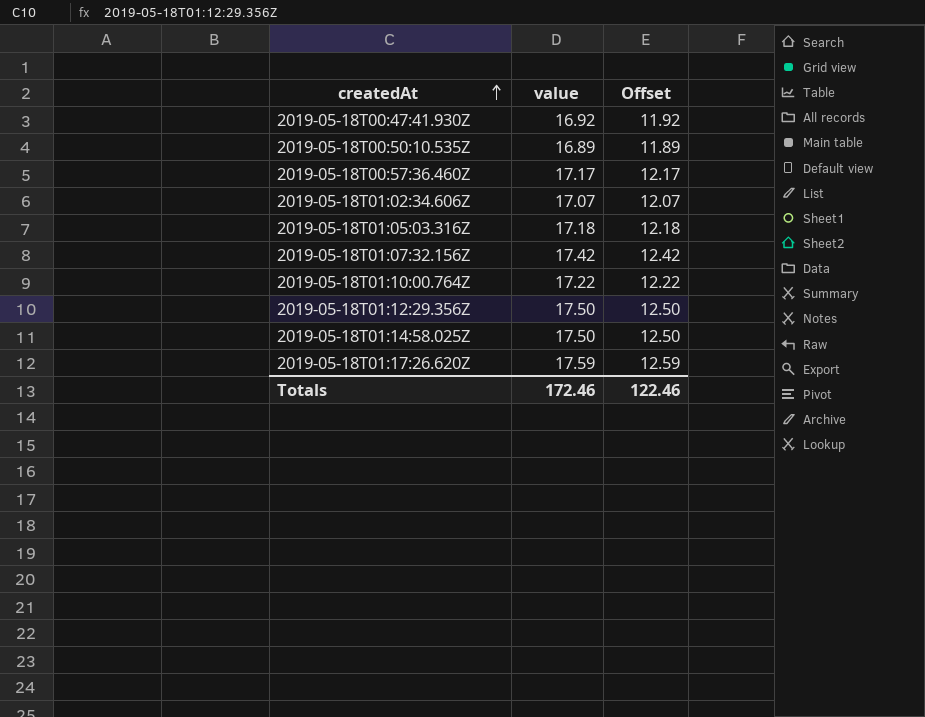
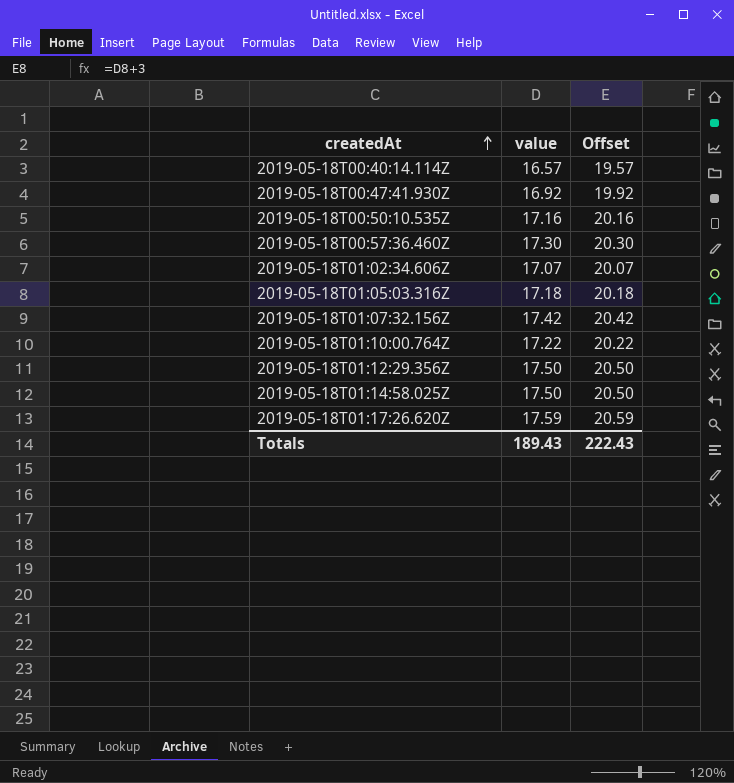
column Offset | formula: [value] - 5 -> [value] + 3
row 2019-05-18T00:40:14.114Z: none -> 16.57 | 19.57
2019-05-18T00:50:10.535Z | value: 16.89 -> 17.16
2019-05-18T00:57:36.460Z | value: 17.17 -> 17.30
Totals | value: 172.46 -> 189.43
Totals | Offset: 122.46 -> 222.43

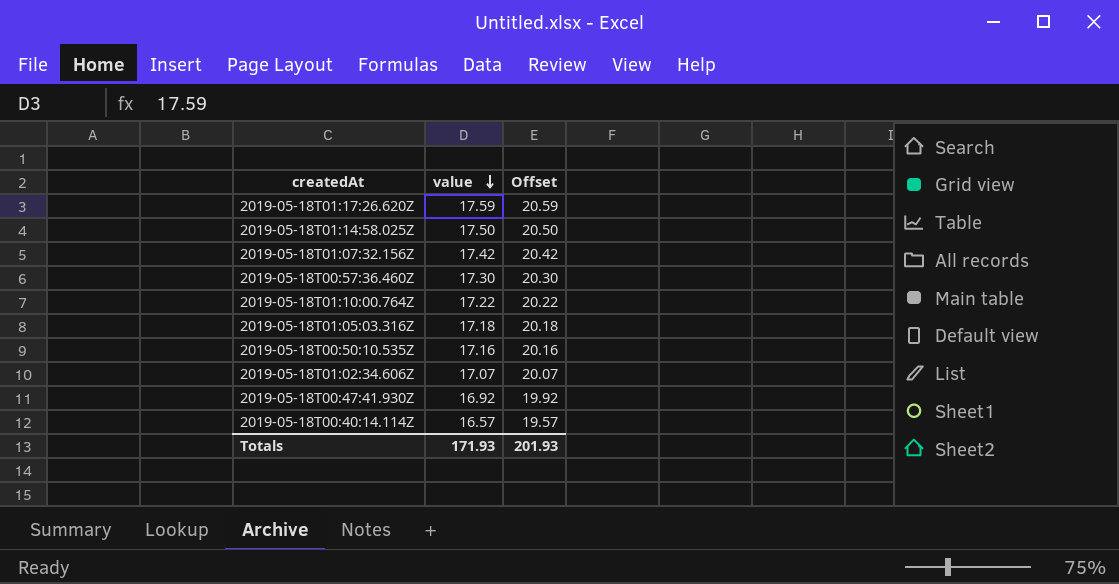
row order: createdAt ascending -> value descending
row 2019-05-18T01:12:29.356Z: 17.50 | 20.50 -> none
Totals | value: 189.43 -> 171.93
Totals | Offset: 222.43 -> 201.93

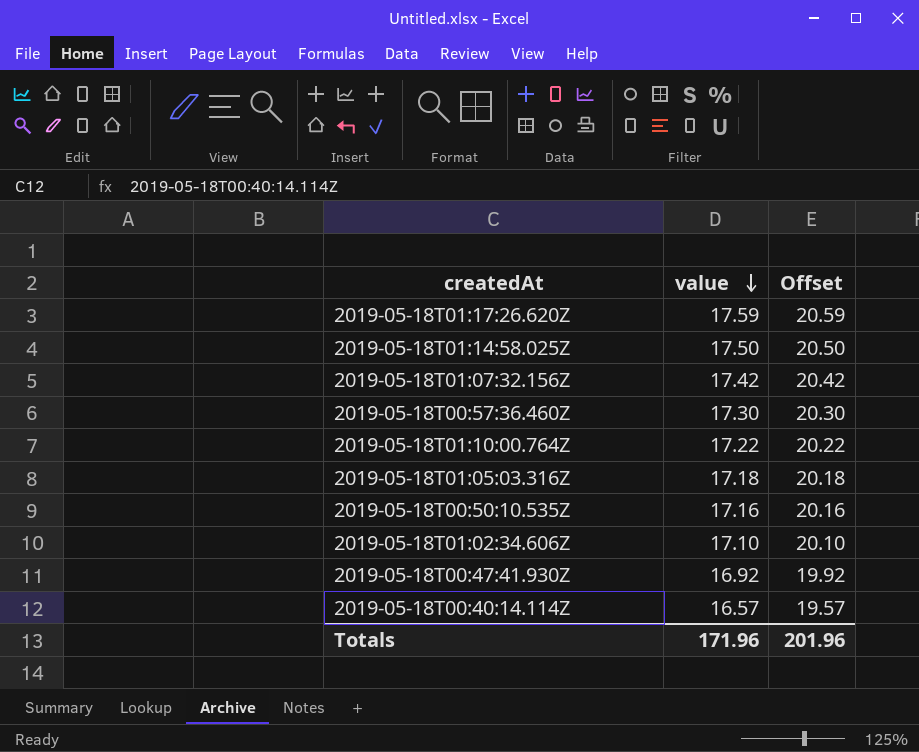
2019-05-18T01:02:34.606Z | value: 17.07 -> 17.10
2019-05-18T01:02:34.606Z | Offset: 20.07 -> 20.10
Totals | value: 171.93 -> 171.96
Totals | Offset: 201.93 -> 201.96

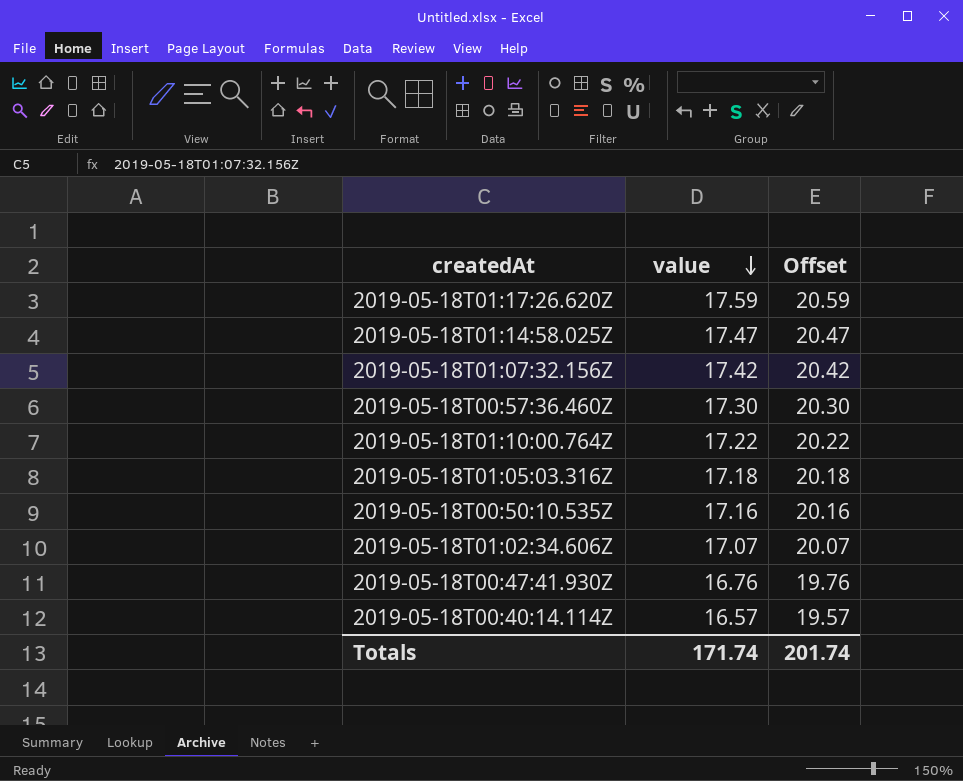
2019-05-18T01:14:58.025Z | value: 17.50 -> 17.47
2019-05-18T01:14:58.025Z | Offset: 20.50 -> 20.47
2019-05-18T01:02:34.606Z | value: 17.10 -> 17.07
2019-05-18T01:02:34.606Z | Offset: 20.10 -> 20.07
2019-05-18T00:47:41.930Z | value: 16.92 -> 16.76
2019-05-18T00:47:41.930Z | Offset: 19.92 -> 19.76
Totals | value: 171.96 -> 171.74
Totals | Offset: 201.96 -> 201.74

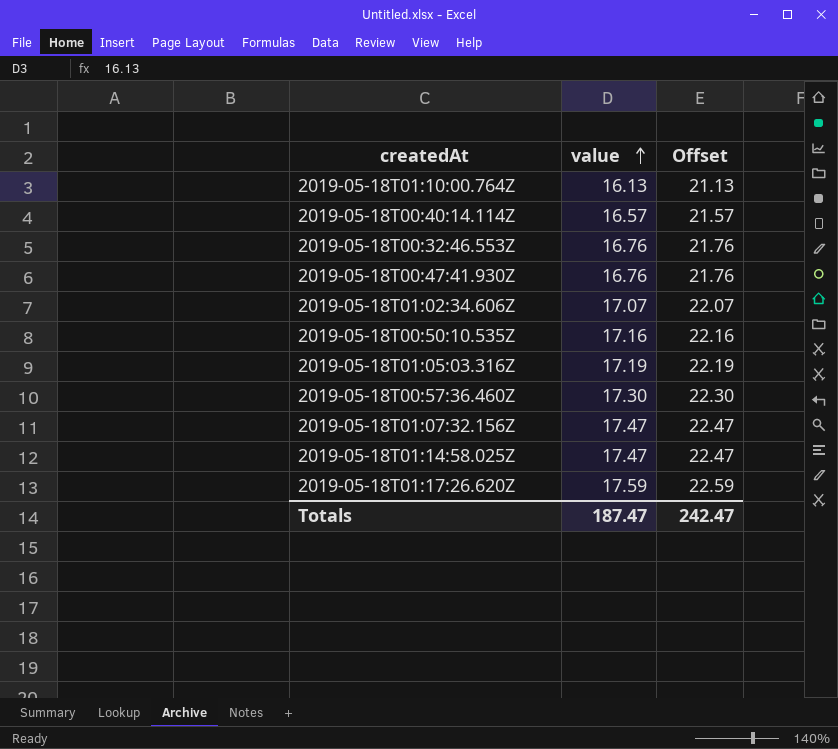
row order: value descending -> value ascending
column Offset | formula: [value] + 3 -> [value] + 5
2019-05-18T01:10:00.764Z | value: 17.22 -> 16.13
row 2019-05-18T00:32:46.553Z: none -> 16.76 | 21.76
2019-05-18T01:05:03.316Z | value: 17.18 -> 17.19
2019-05-18T01:07:32.156Z | value: 17.42 -> 17.47
Totals | value: 171.74 -> 187.47
Totals | Offset: 201.74 -> 242.47

